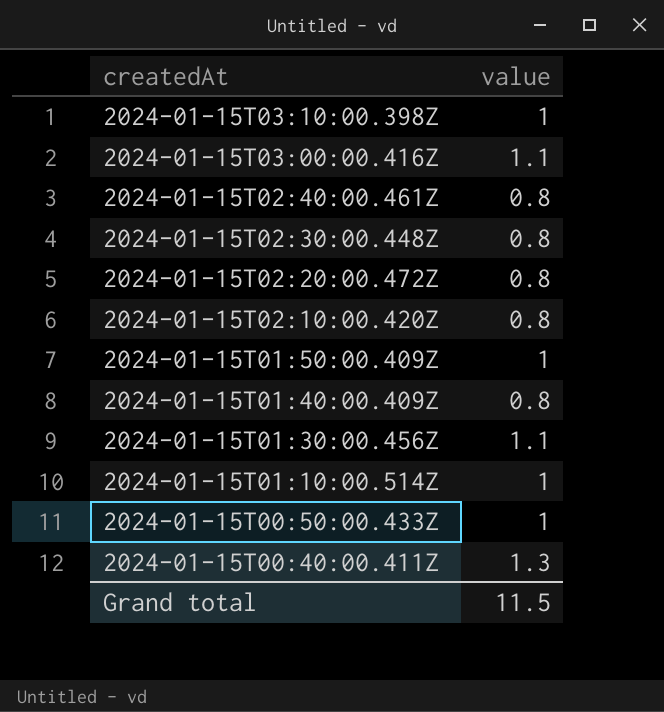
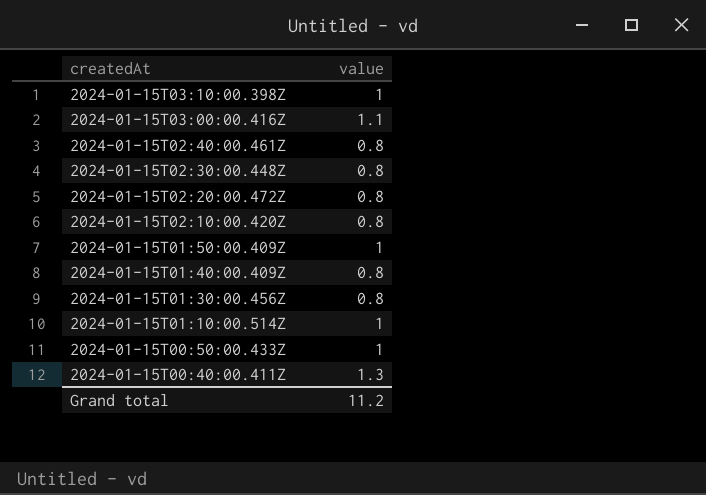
2024-01-15T01:30:00.456Z | value: 1.1 -> 0.8
Grand total | value: 11.5 -> 11.2

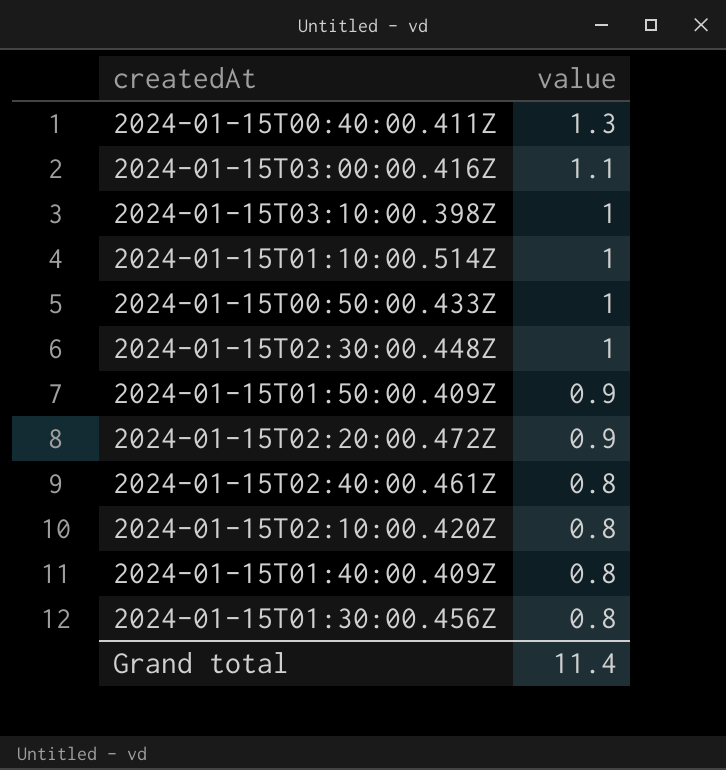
row order: createdAt descending -> value descending
2024-01-15T02:30:00.448Z | value: 0.8 -> 1
2024-01-15T01:50:00.409Z | value: 1 -> 0.9
2024-01-15T02:20:00.472Z | value: 0.8 -> 0.9
Grand total | value: 11.2 -> 11.4

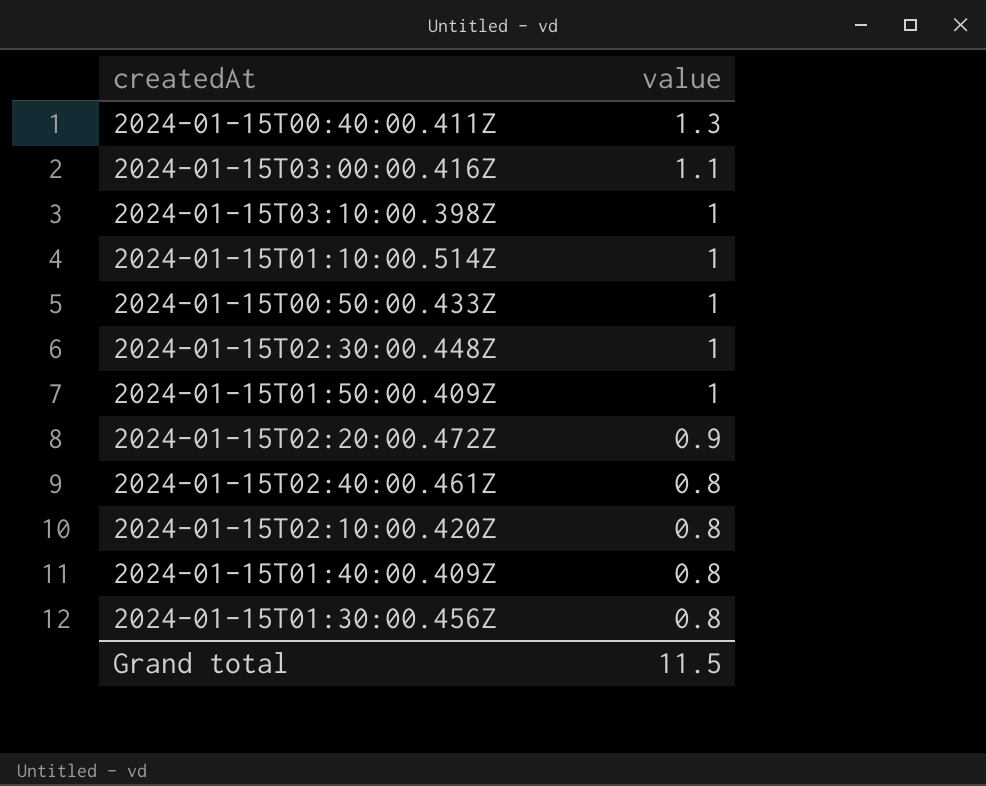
2024-01-15T01:50:00.409Z | value: 0.9 -> 1
Grand total | value: 11.4 -> 11.5

